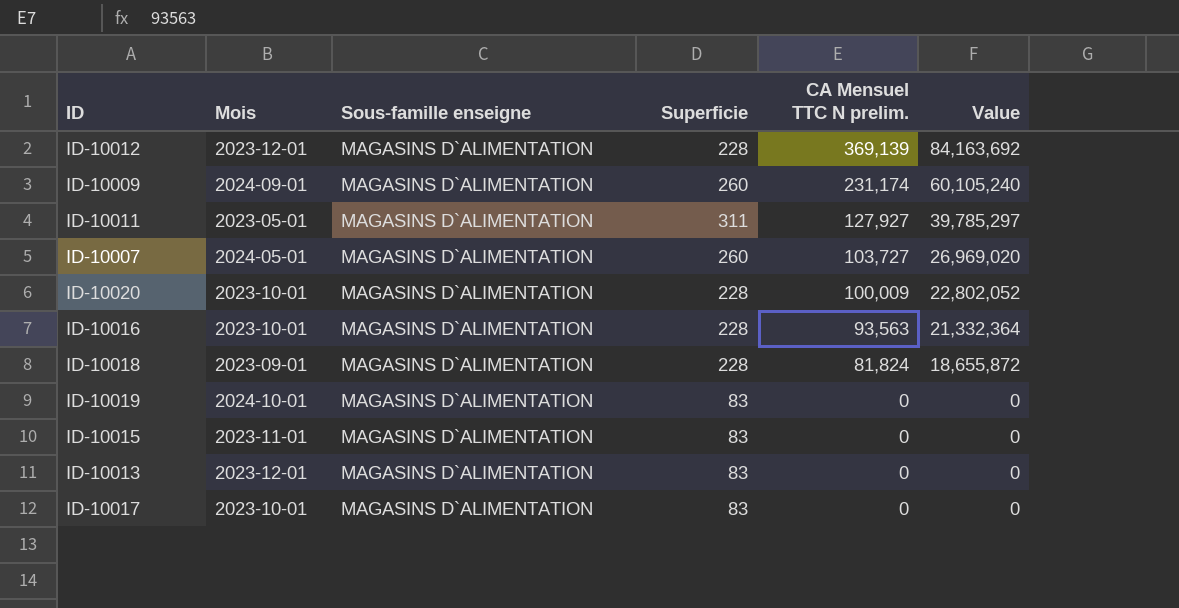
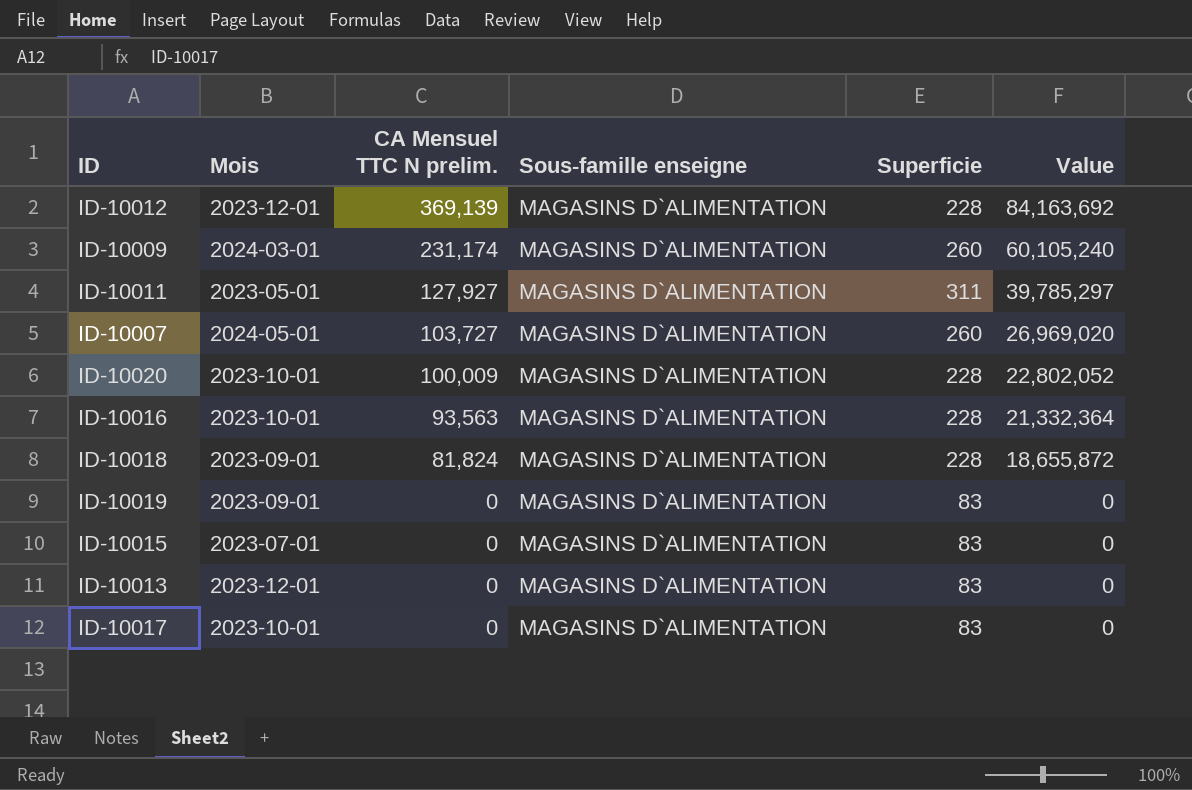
column CA Mensuel TTC N prelim. | position: 5 -> 3
ID-10009 | Mois: 2024-09-01 -> 2024-03-01
ID-10019 | Mois: 2024-10-01 -> 2023-09-01
ID-10015 | Mois: 2023-11-01 -> 2023-07-01

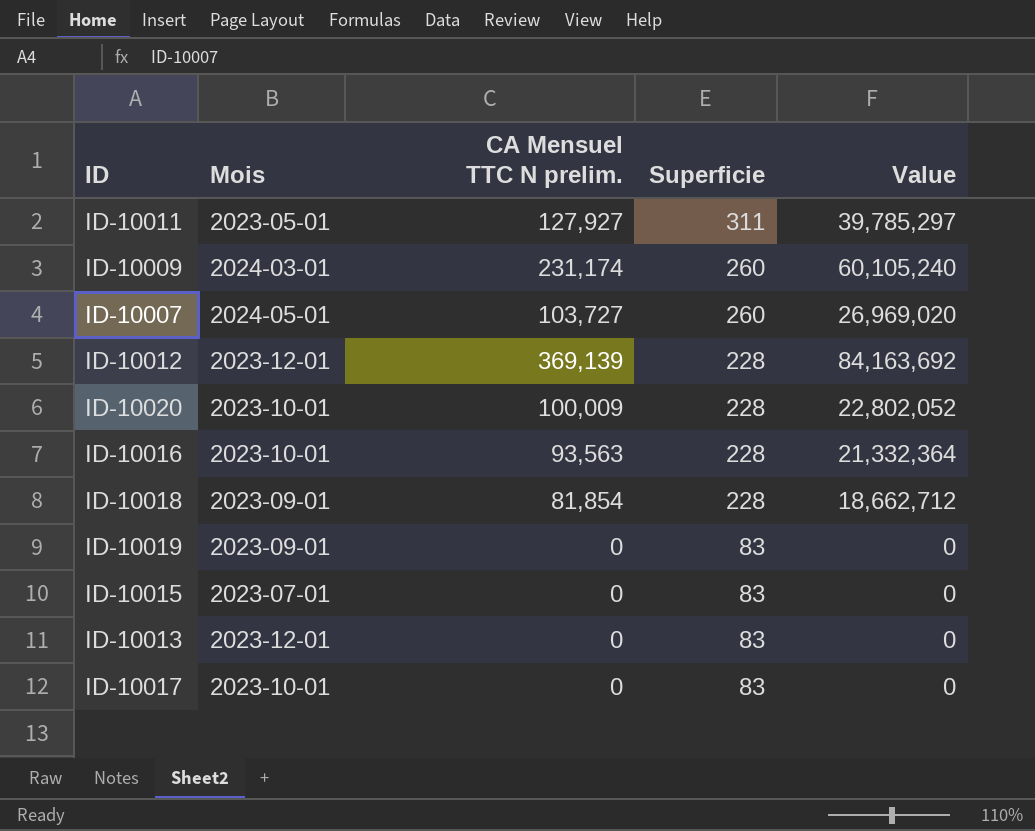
row order: CA Mensuel TTC N prelim. descending -> Superficie descending
column Sous-famille enseigne | position: 4 -> none
ID-10018 | CA Mensuel TTC N prelim.: 81,824 -> 81,854
ID-10018 | Value: 18,655,872 -> 18,662,712

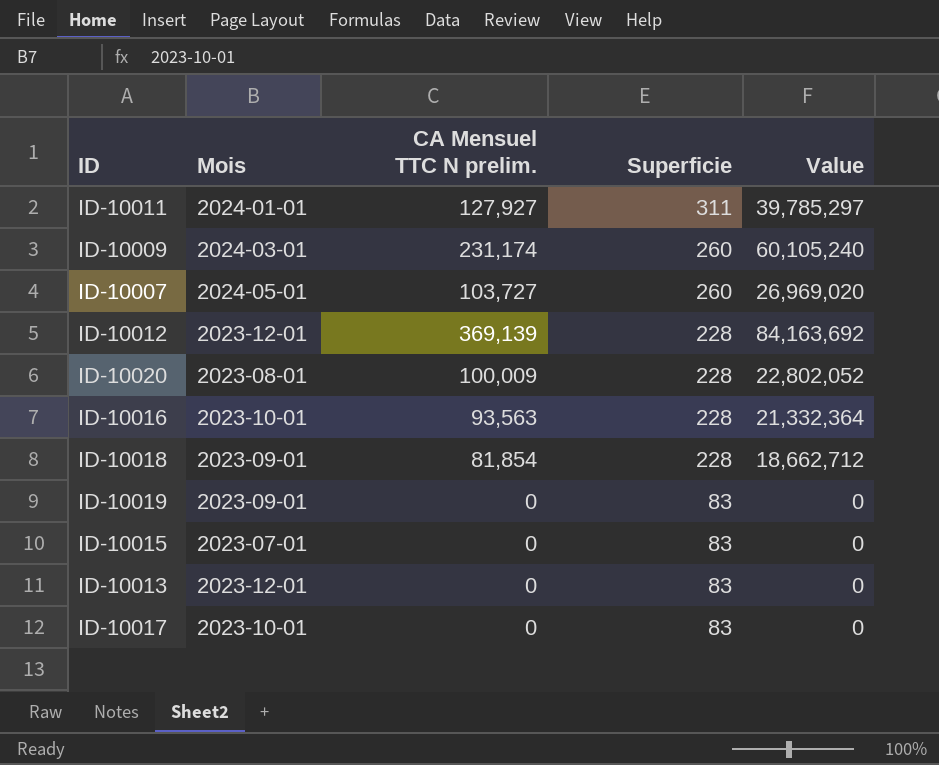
ID-10011 | Mois: 2023-05-01 -> 2024-01-01
ID-10020 | Mois: 2023-10-01 -> 2023-08-01

